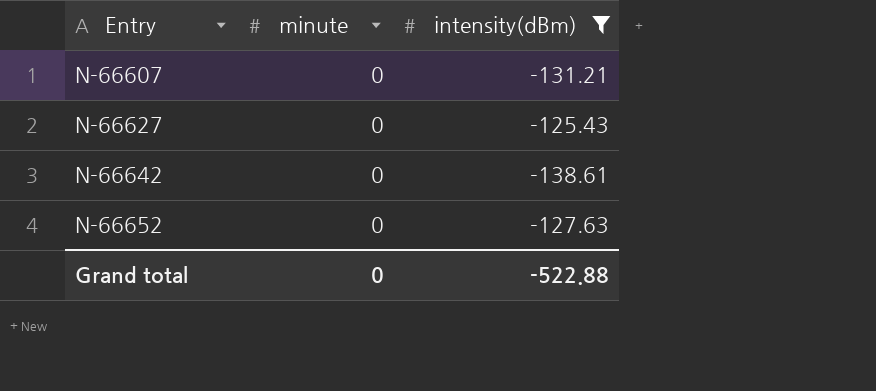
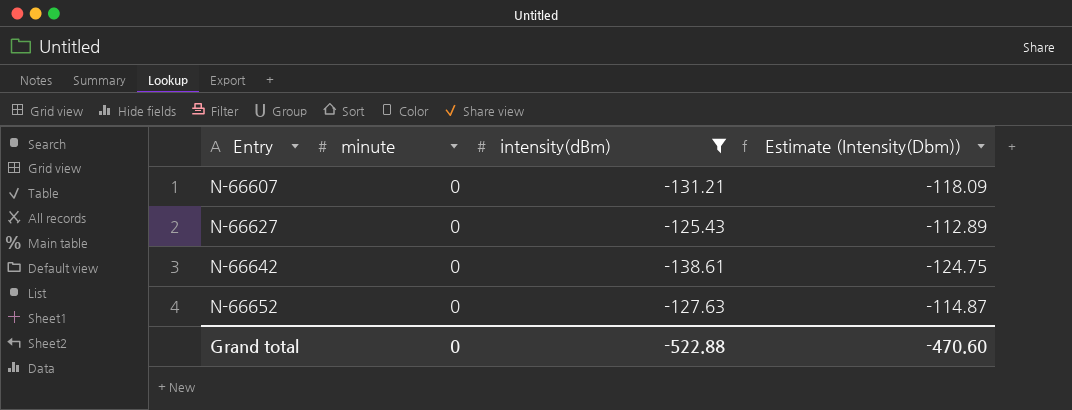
column Estimate (Intensity(Dbm)) | formula: none -> [intensity(dBm)] * 0.9

